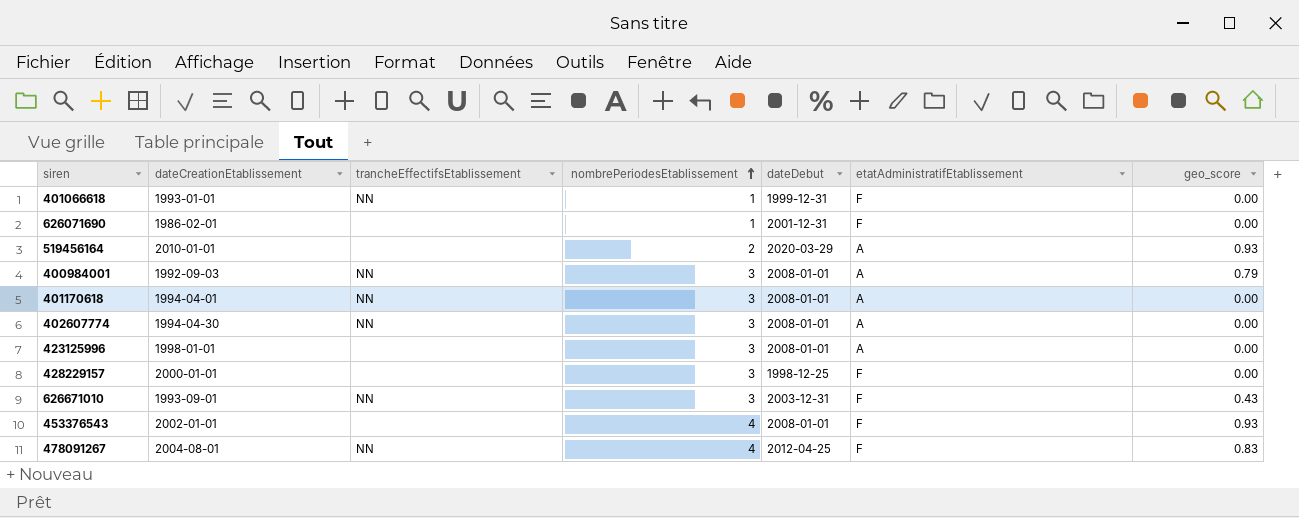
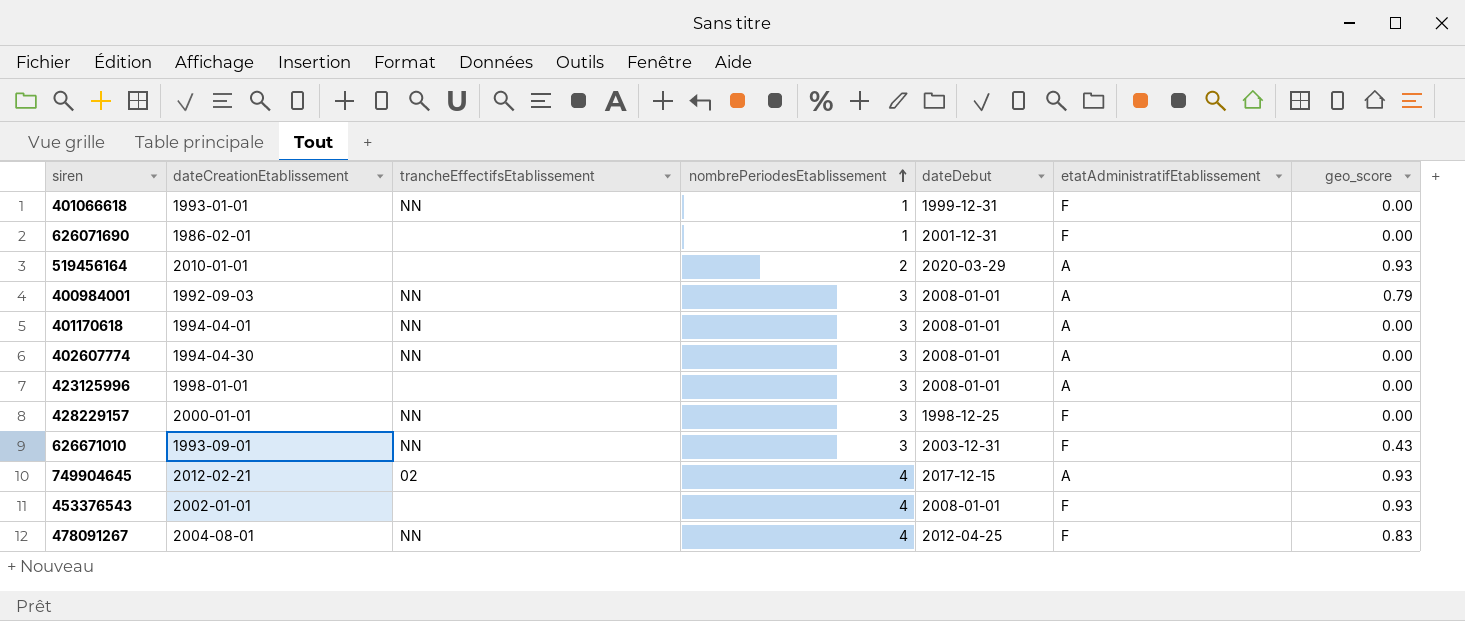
428229157 | trancheEffectifsEtablissement: none -> NN
row 749904645: none -> 2012-02-21 | 02 | 4 | 2017-12-15 | A | 0.93

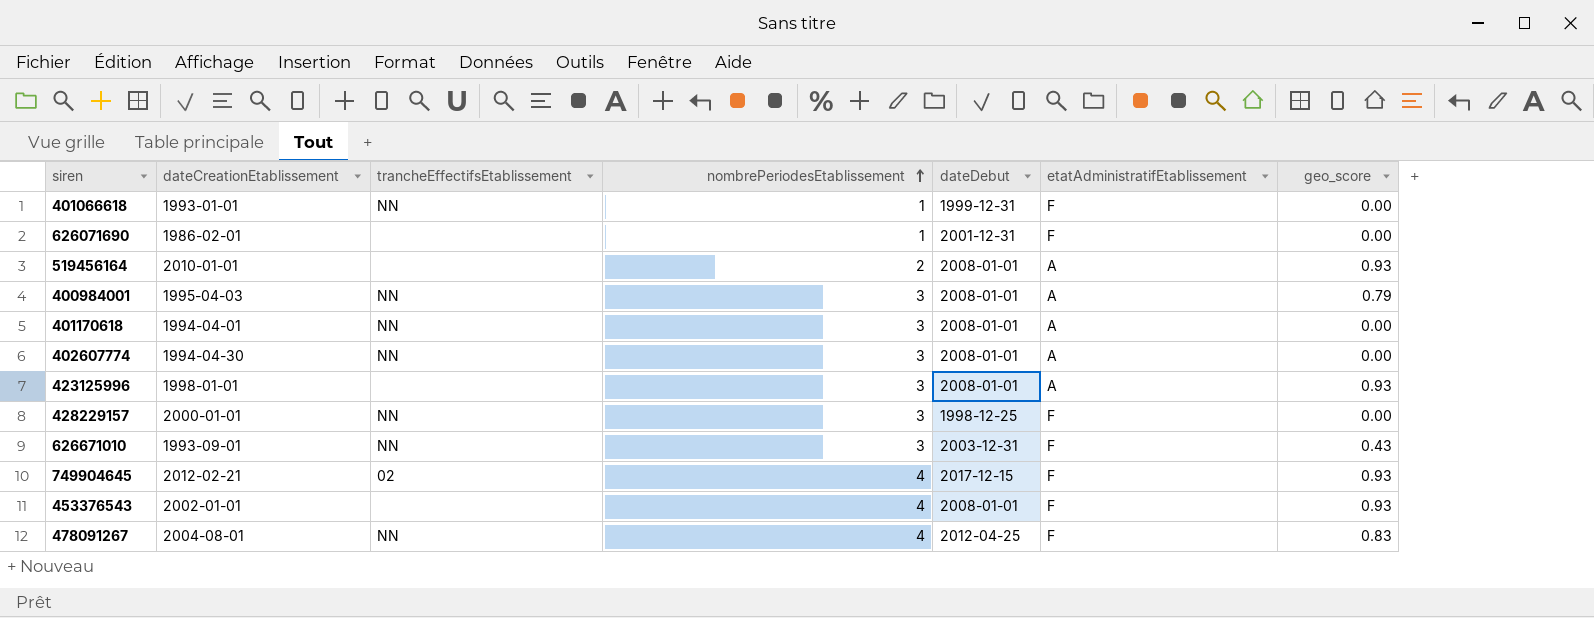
519456164 | dateDebut: 2020-03-29 -> 2008-01-01
400984001 | dateCreationEtablissement: 1992-09-03 -> 1995-04-03
423125996 | geo_score: 0.00 -> 0.93
749904645 | etatAdministratifEtablissement: A -> F

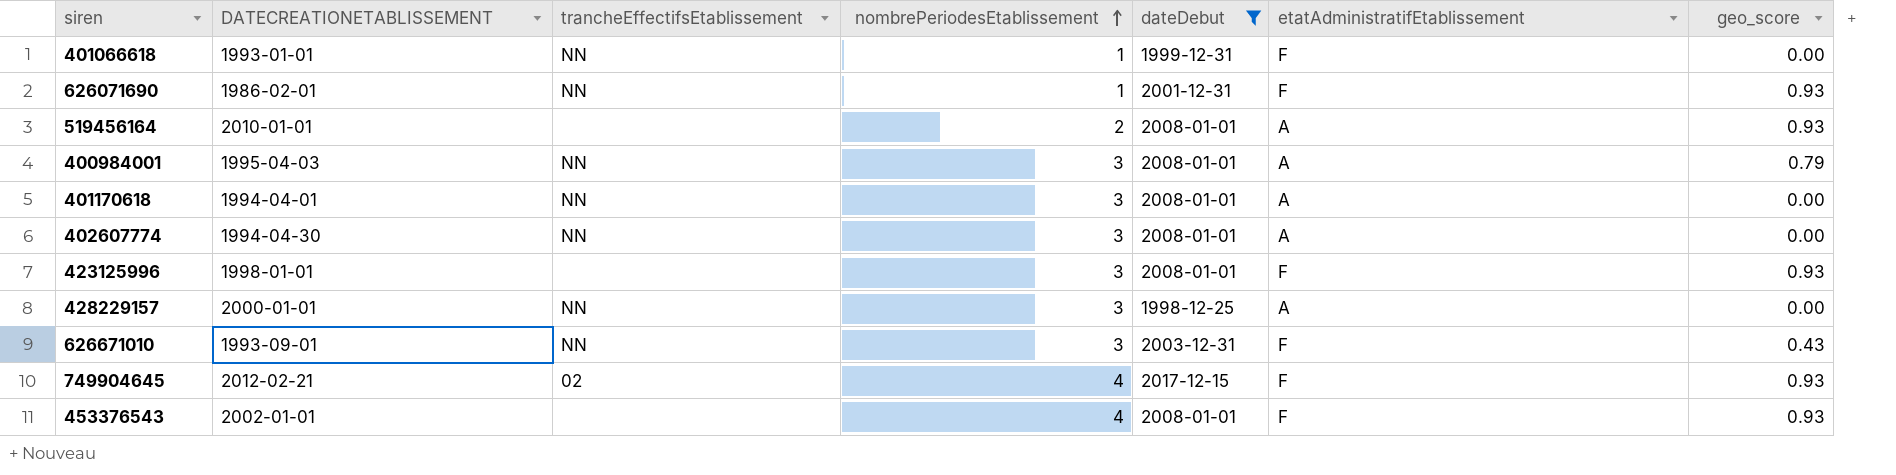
filter: none -> dateDebut != 2012-04-25
column name: dateCreationEtablissement -> DATECREATIONETABLISSEMENT
626071690 | trancheEffectifsEtablissement: none -> NN
626071690 | geo_score: 0.00 -> 0.93
423125996 | etatAdministratifEtablissement: A -> F
428229157 | etatAdministratifEtablissement: F -> A

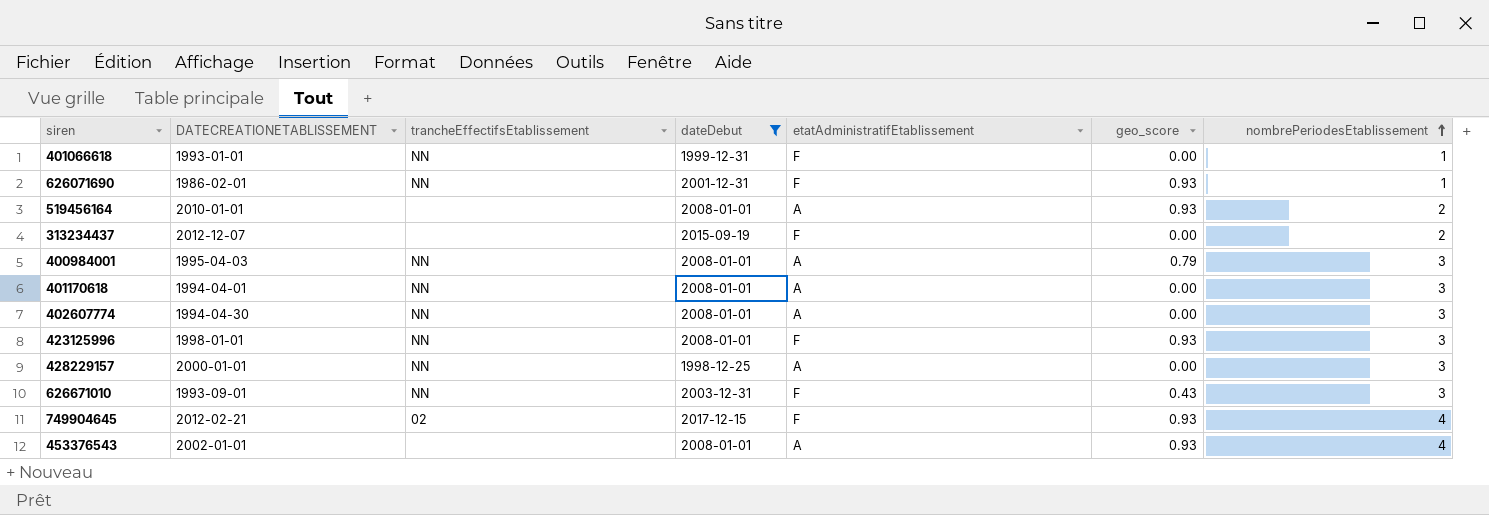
column nombrePeriodesEtablissement | position: 4 -> 7
row 313234437: none -> 2012-12-07 | none | 2015-09-19 | F | 0.00 | 2
423125996 | trancheEffectifsEtablissement: none -> NN
453376543 | etatAdministratifEtablissement: F -> A

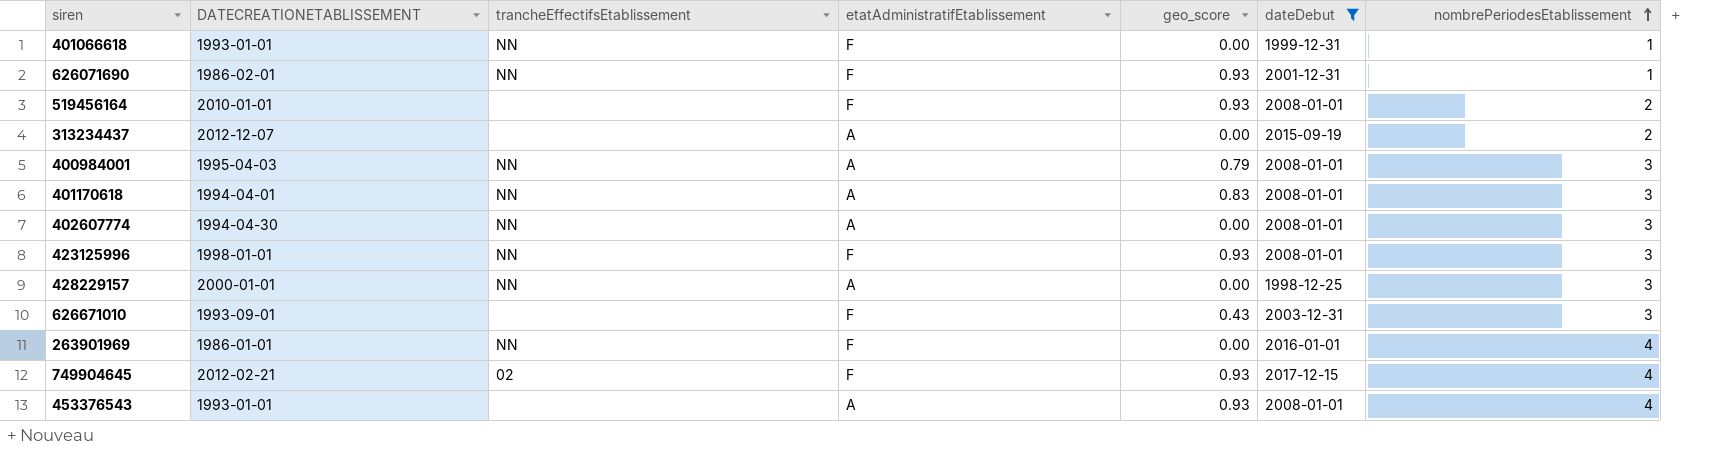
column dateDebut | position: 4 -> 6
519456164 | etatAdministratifEtablissement: A -> F
313234437 | etatAdministratifEtablissement: F -> A
401170618 | geo_score: 0.00 -> 0.83
626671010 | trancheEffectifsEtablissement: NN -> none
row 263901969: none -> 1986-01-01 | NN | F | 0.00 | 2016-01-01 | 4
453376543 | DATECREATIONETABLISSEMENT: 2002-01-01 -> 1993-01-01

